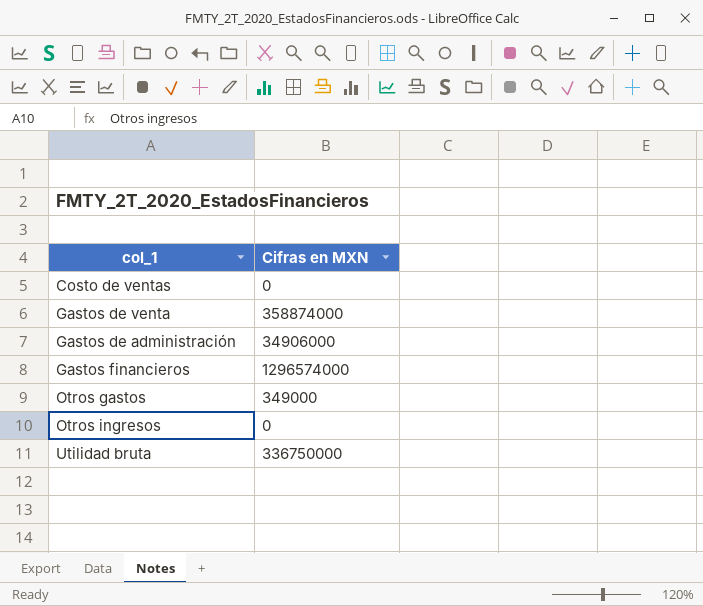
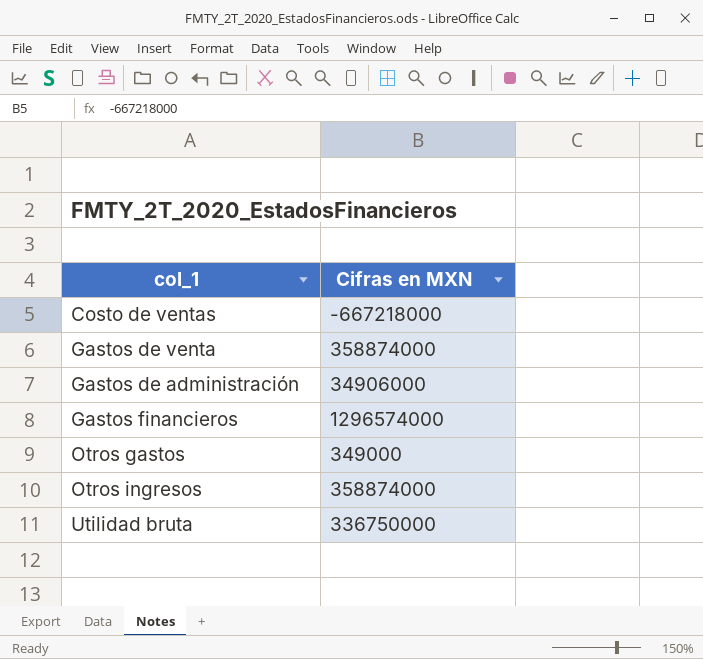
Costo de ventas | Cifras en MXN: 0 -> -667218000
Otros ingresos | Cifras en MXN: 0 -> 358874000

